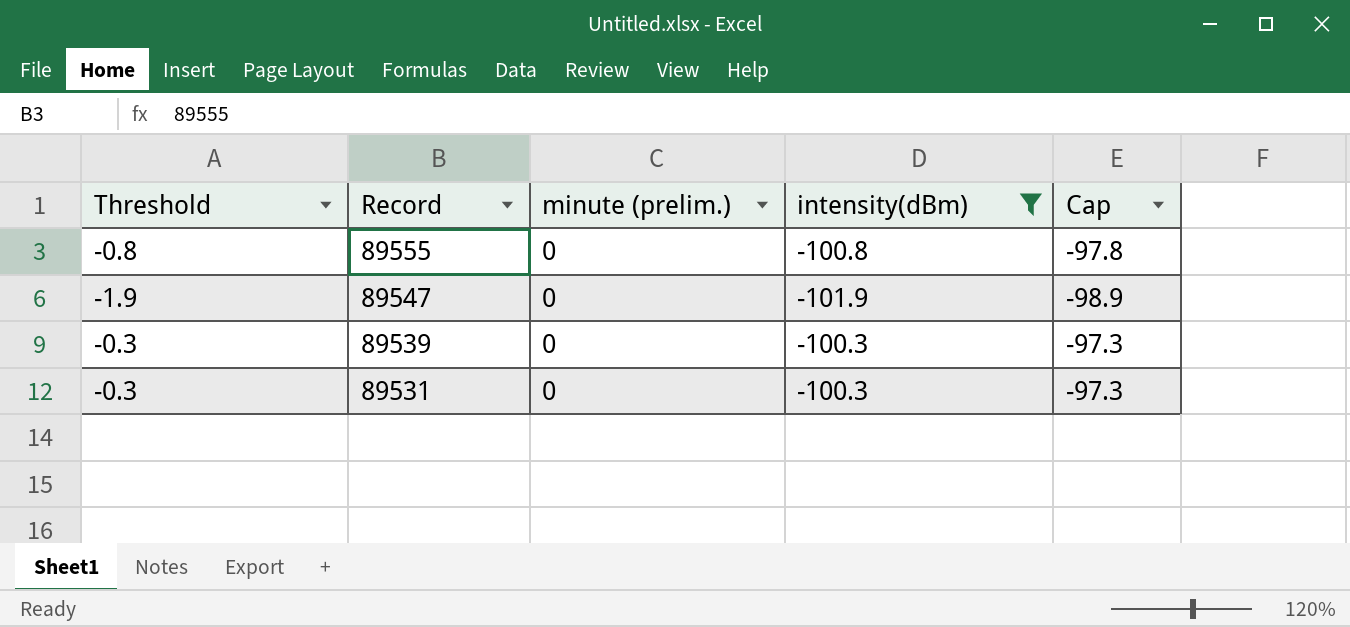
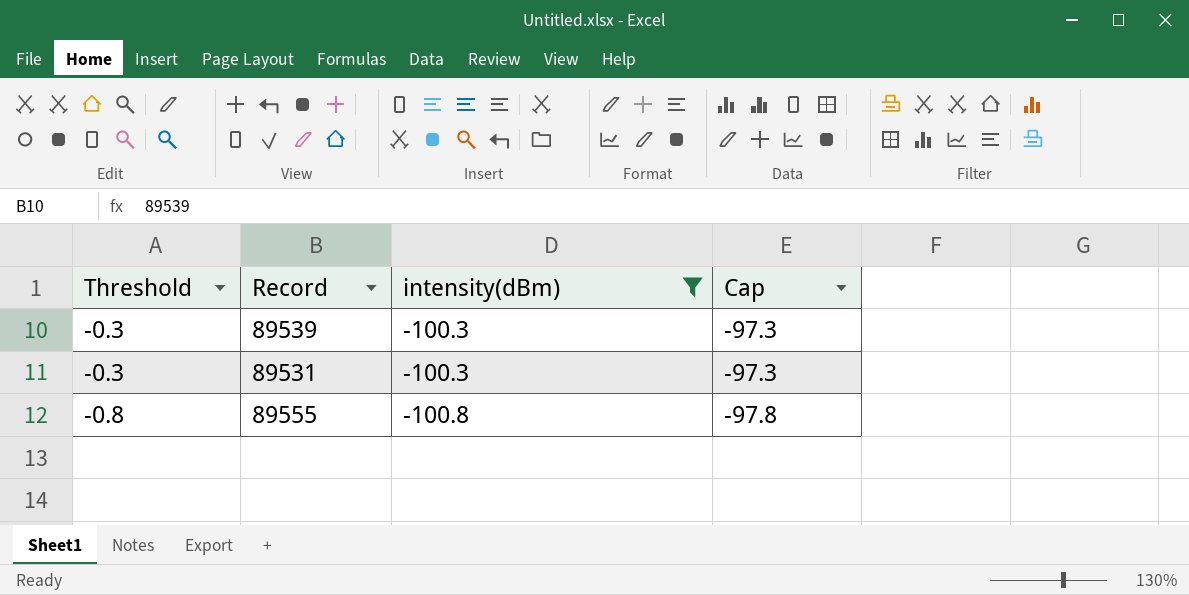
row order: Record descending -> Threshold descending
column minute (prelim.) | position: 3 -> none
row 89547: -1.9 | 0 | -101.9 | -98.9 -> none

